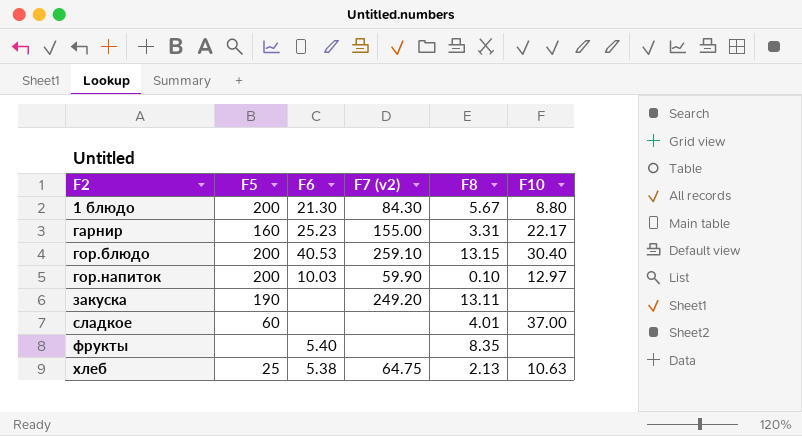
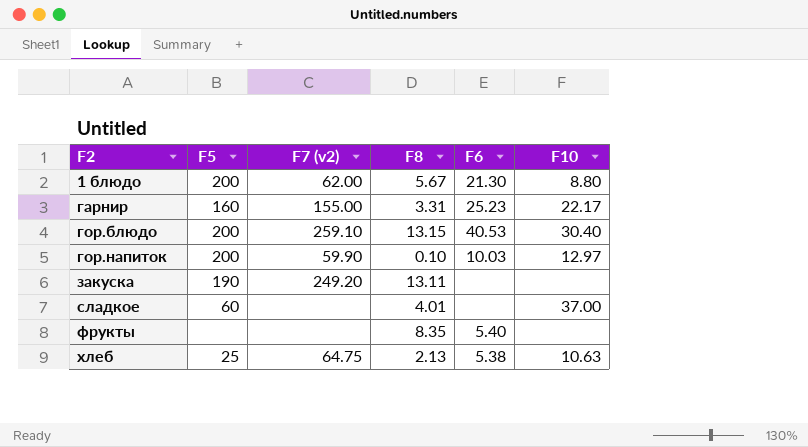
column F6 | position: 3 -> 5
1 блюдо | F7 (v2): 84.30 -> 62.00

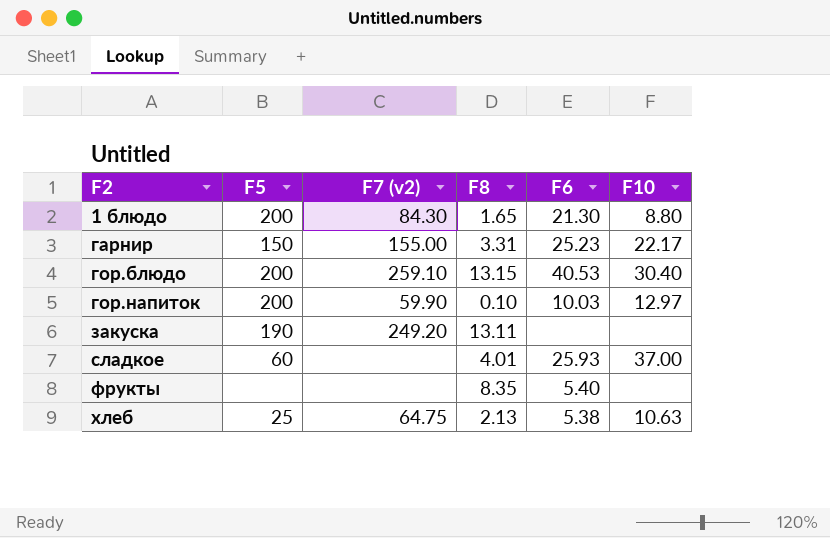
1 блюдо | F7 (v2): 62.00 -> 84.30
1 блюдо | F8: 5.67 -> 1.65
гарнир | F5: 160 -> 150
сладкое | F6: none -> 25.93

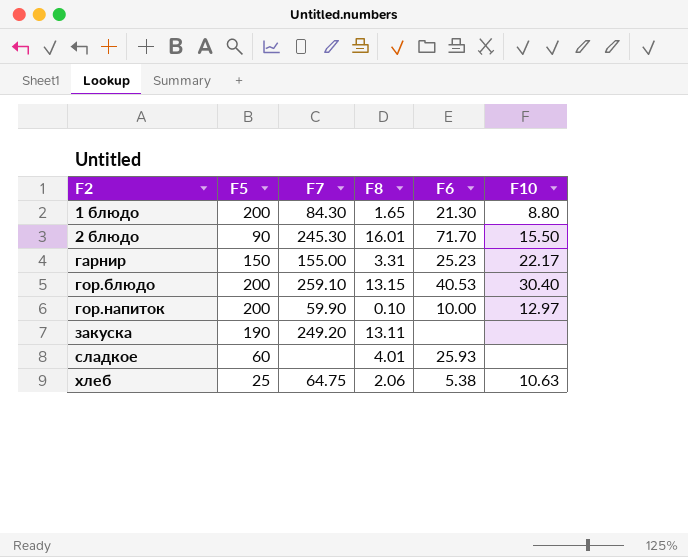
column name: F7 (v2) -> F7
row фрукты: none | none | 8.35 | 5.40 | none -> none
row 2 блюдо: none -> 90 | 245.30 | 16.01 | 71.70 | 15.50
гор.напиток | F6: 10.03 -> 10.00
сладкое | F10: 37.00 -> none
хлеб | F8: 2.13 -> 2.06

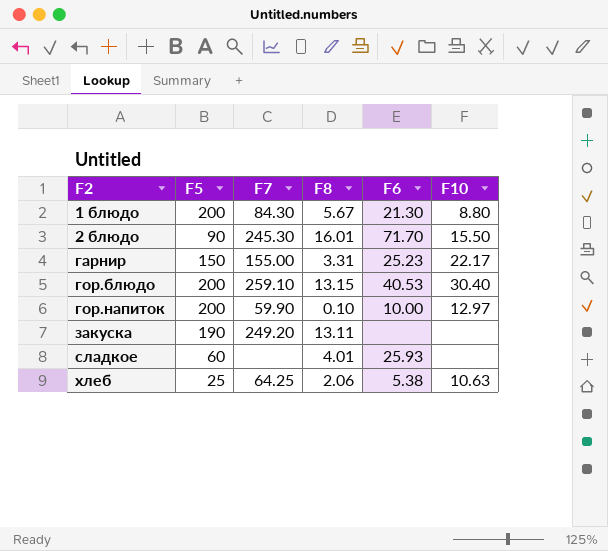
1 блюдо | F8: 1.65 -> 5.67
хлеб | F7: 64.75 -> 64.25

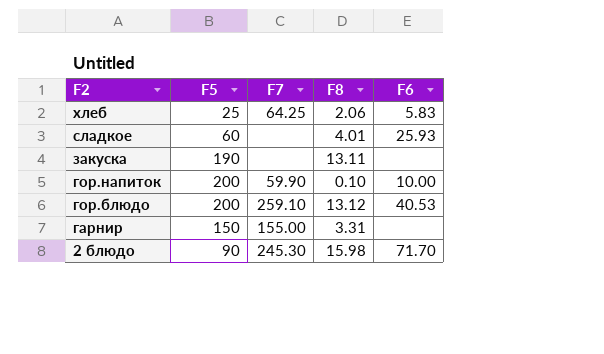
row order: F2 ascending -> F2 descending
column F10 | position: 6 -> none
row 1 блюдо: 200 | 84.30 | 5.67 | 21.30 | 8.80 -> none
хлеб | F6: 5.38 -> 5.83
закуска | F7: 249.20 -> none
гор.блюдо | F8: 13.15 -> 13.12
гарнир | F6: 25.23 -> none
2 блюдо | F8: 16.01 -> 15.98

